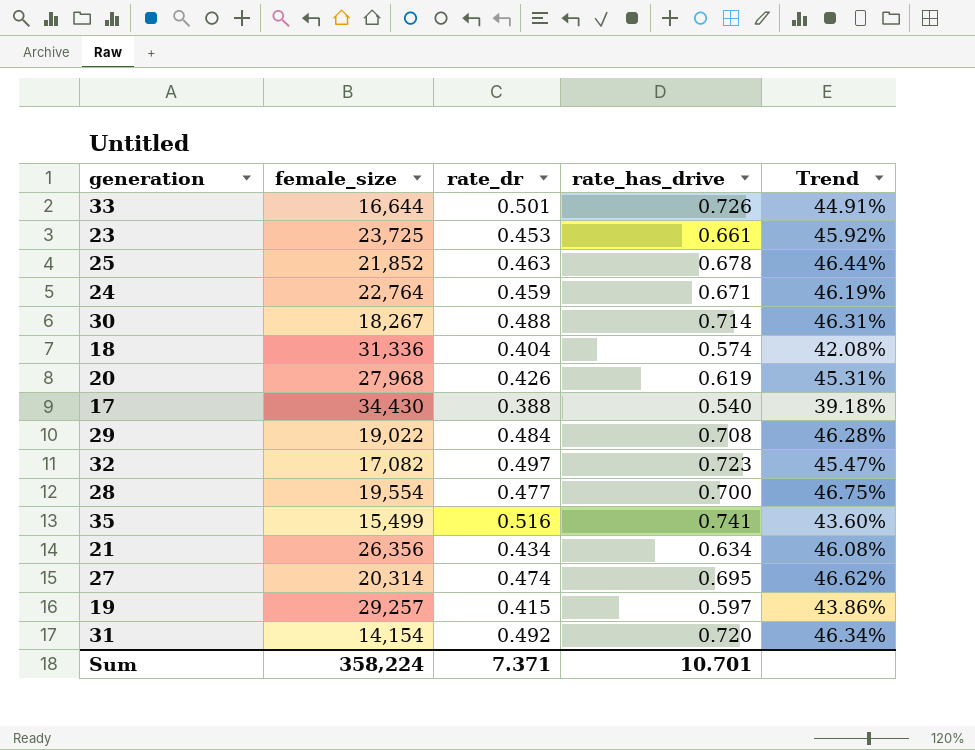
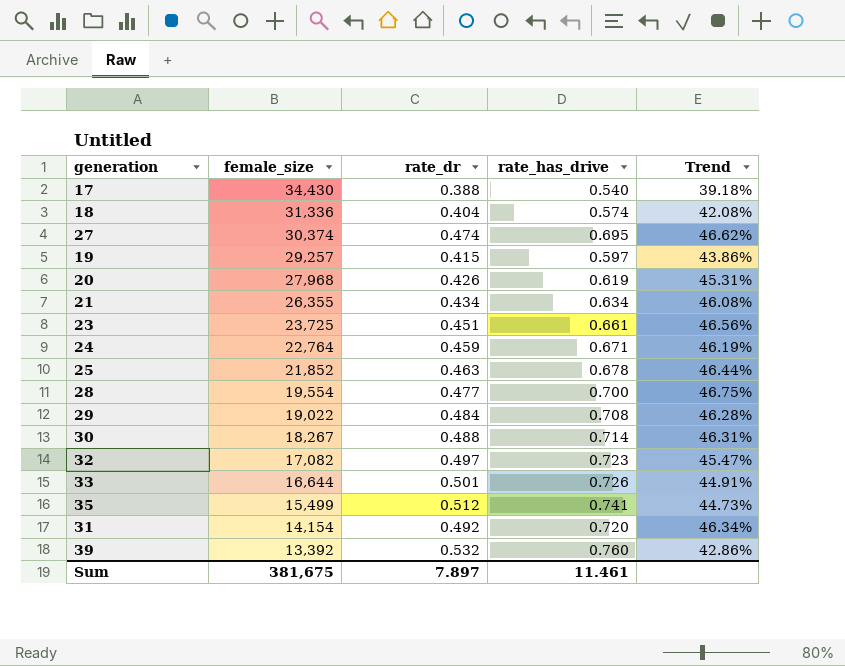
row order: none -> female_size descending
27 | female_size: 20,314 -> 30,374
21 | female_size: 26,356 -> 26,355
23 | rate_dr: 0.453 -> 0.451
23 | Trend: 45.92% -> 46.56%
35 | rate_dr: 0.516 -> 0.512
35 | Trend: 43.60% -> 44.73%
row 39: none -> 13,392 | 0.532 | 0.760 | 42.86%
Sum | female_size: 358,224 -> 381,675
Sum | rate_dr: 7.371 -> 7.897
Sum | rate_has_drive: 10.701 -> 11.461

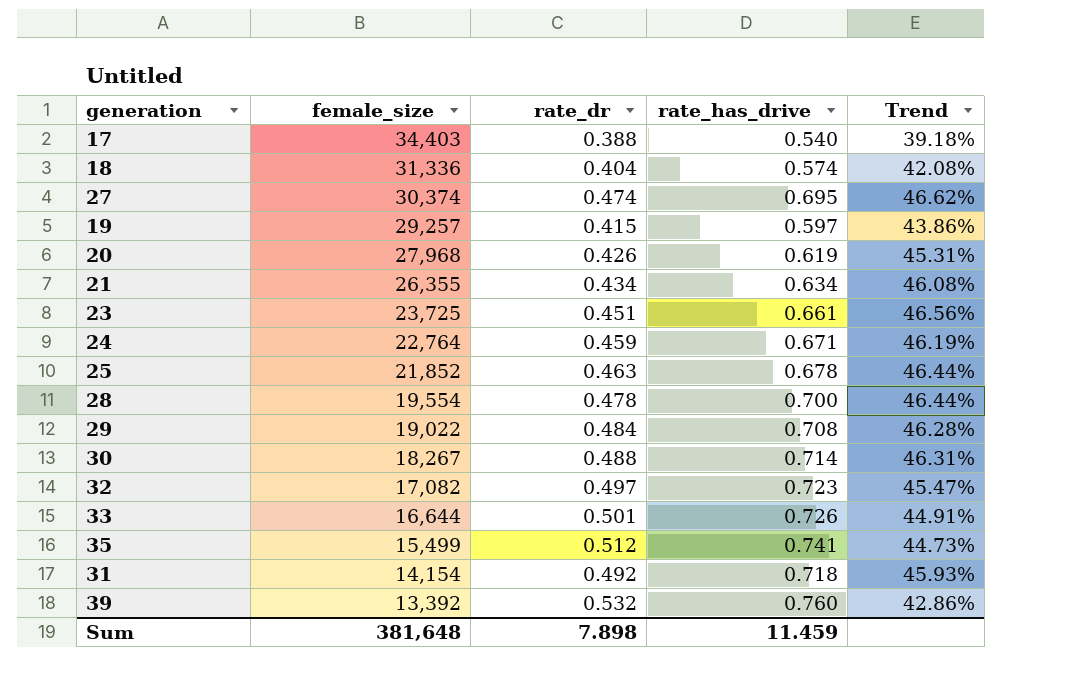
17 | female_size: 34,430 -> 34,403
28 | rate_dr: 0.477 -> 0.478
28 | Trend: 46.75% -> 46.44%
31 | rate_has_drive: 0.720 -> 0.718
31 | Trend: 46.34% -> 45.93%
Sum | female_size: 381,675 -> 381,648
Sum | rate_dr: 7.897 -> 7.898
Sum | rate_has_drive: 11.461 -> 11.459

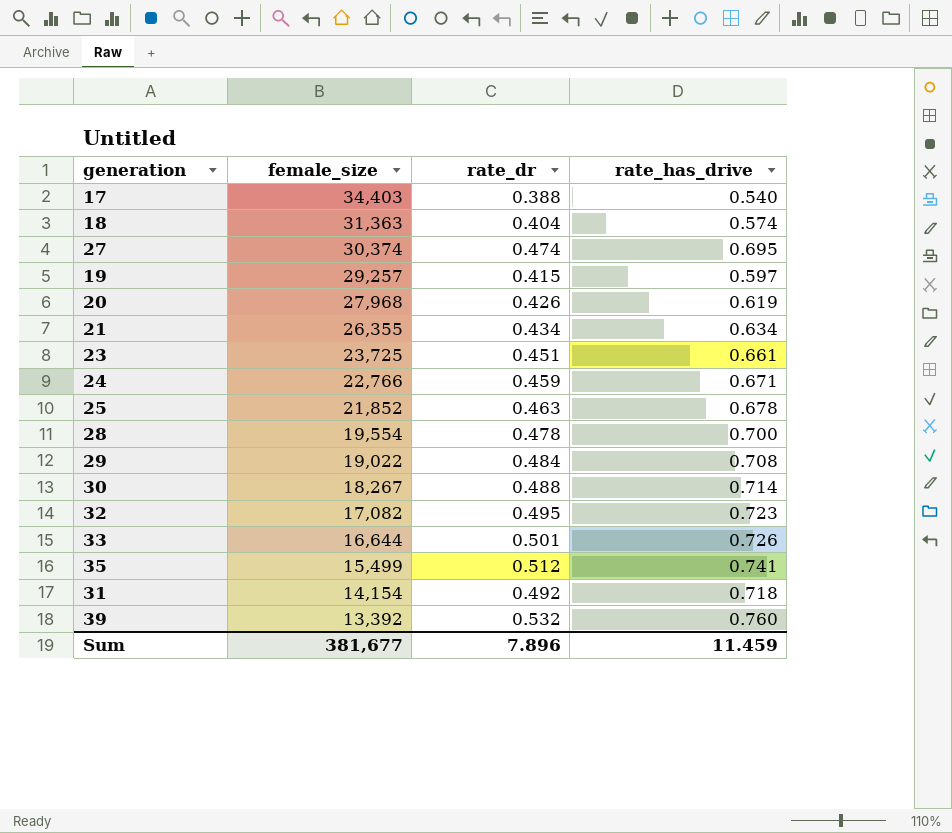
column Trend | formula: ([rate_has_drive] - [rate_dr]) / [rate_dr] -> none
18 | female_size: 31,336 -> 31,363
24 | female_size: 22,764 -> 22,766
32 | rate_dr: 0.497 -> 0.495
Sum | female_size: 381,648 -> 381,677
Sum | rate_dr: 7.898 -> 7.896

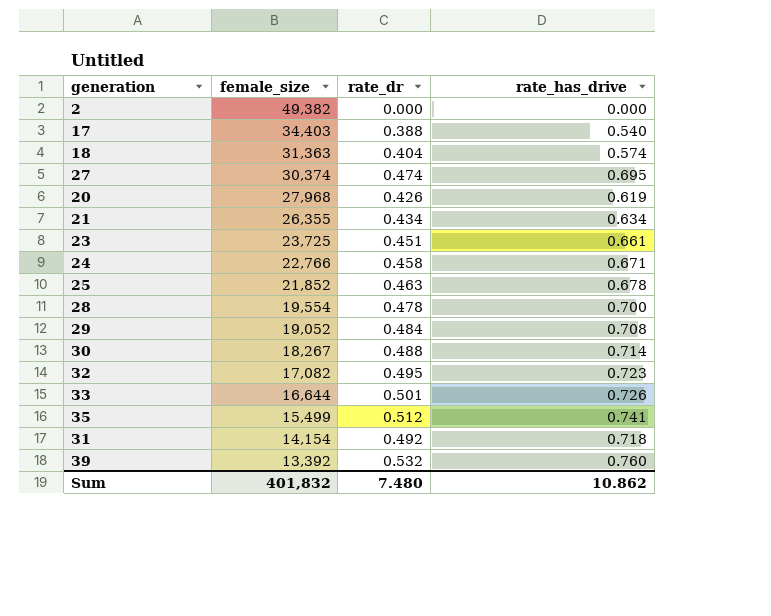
row 19: 29,257 | 0.415 | 0.597 -> none
row 2: none -> 49,382 | 0.000 | 0.000
24 | rate_dr: 0.459 -> 0.458
29 | female_size: 19,022 -> 19,052
Sum | female_size: 381,677 -> 401,832
Sum | rate_dr: 7.896 -> 7.480
Sum | rate_has_drive: 11.459 -> 10.862

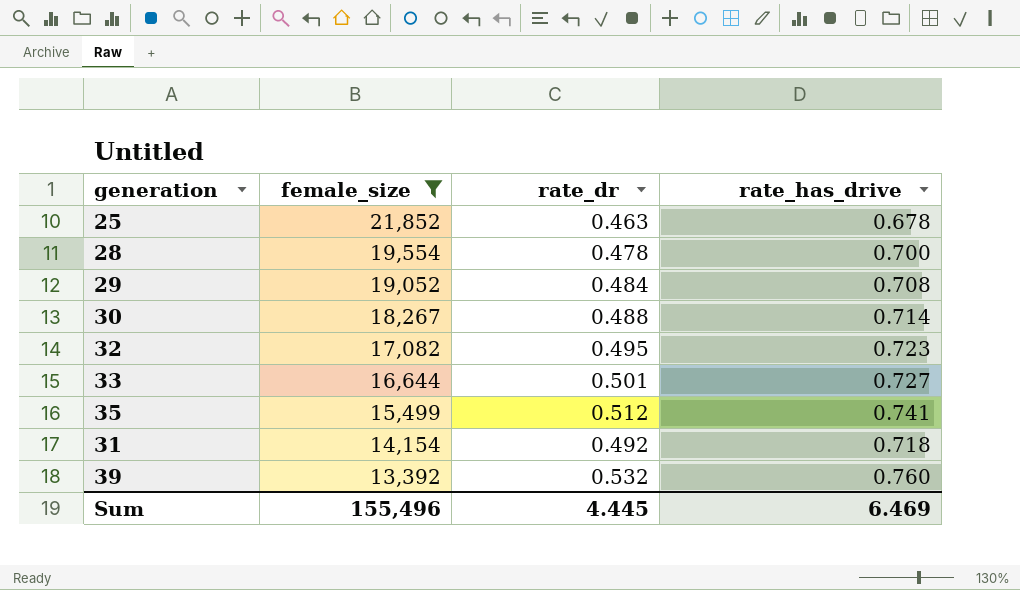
filter: none -> female_size <= 21,852
33 | rate_has_drive: 0.726 -> 0.727
Sum | female_size: 401,832 -> 155,496
Sum | rate_dr: 7.480 -> 4.445
Sum | rate_has_drive: 10.862 -> 6.469

